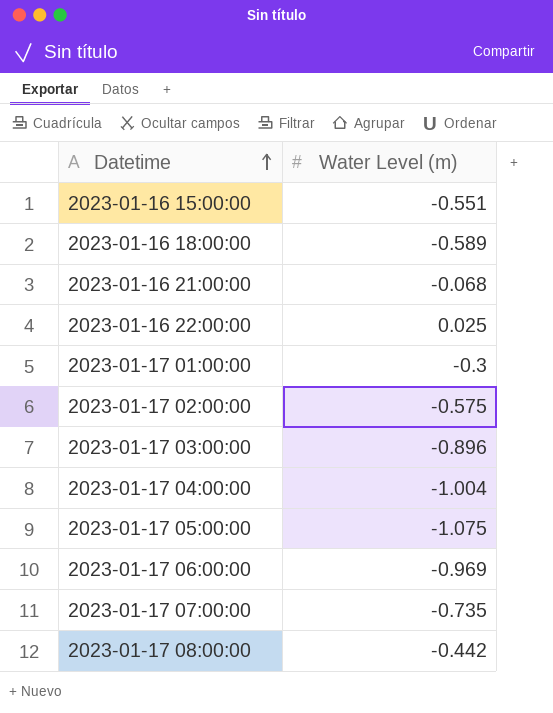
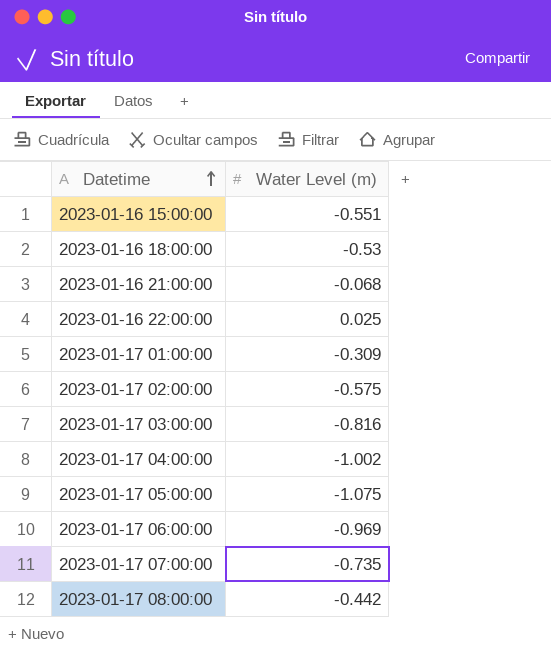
2023-01-16 18:00:00 | Water Level (m): -0.589 -> -0.53
2023-01-17 01:00:00 | Water Level (m): -0.3 -> -0.309
2023-01-17 03:00:00 | Water Level (m): -0.896 -> -0.816
2023-01-17 04:00:00 | Water Level (m): -1.004 -> -1.002

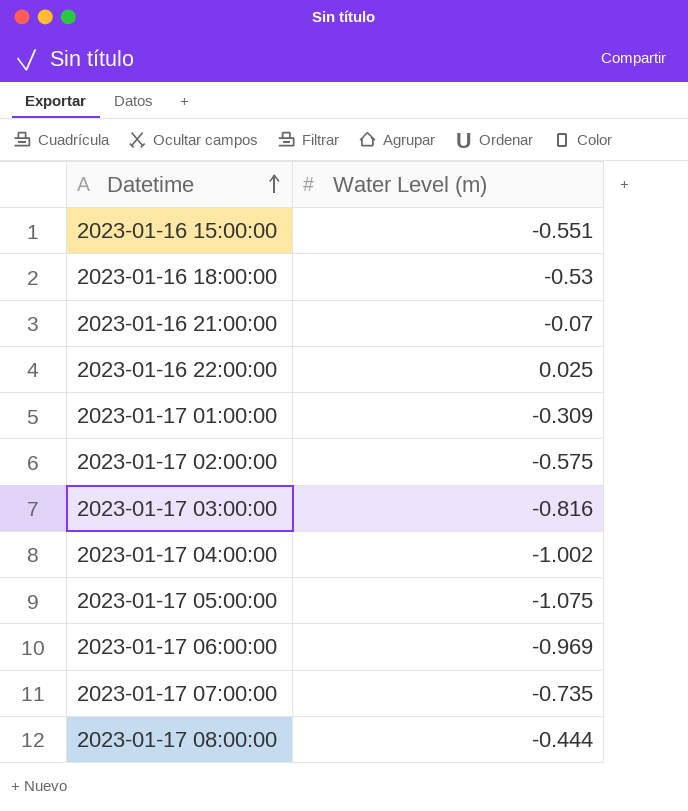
2023-01-16 21:00:00 | Water Level (m): -0.068 -> -0.07
2023-01-17 08:00:00 | Water Level (m): -0.442 -> -0.444

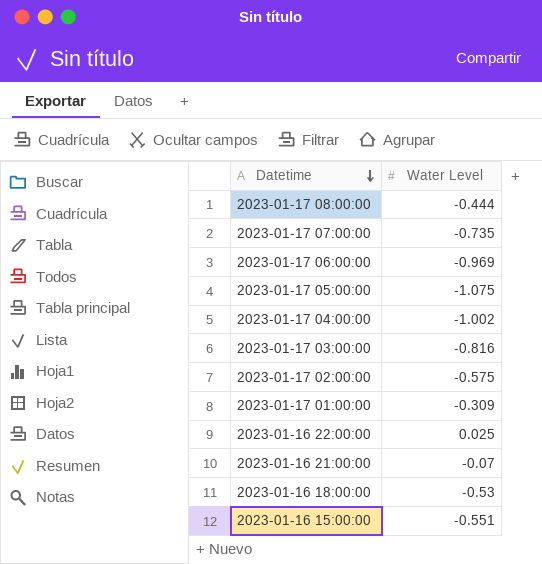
row order: Datetime ascending -> Datetime descending
column name: Water Level (m) -> Water Level

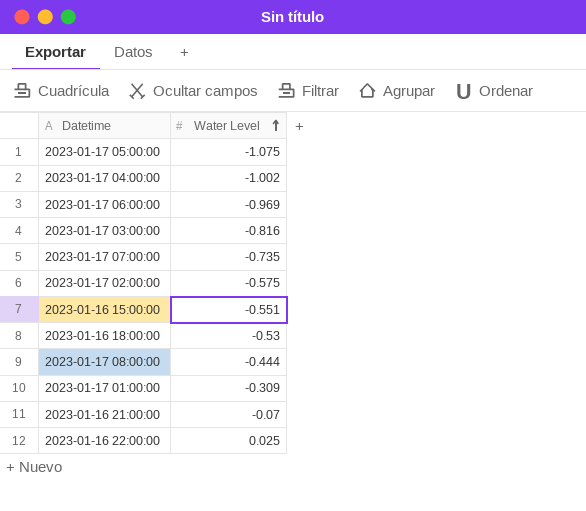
row order: Datetime descending -> Water Level ascending

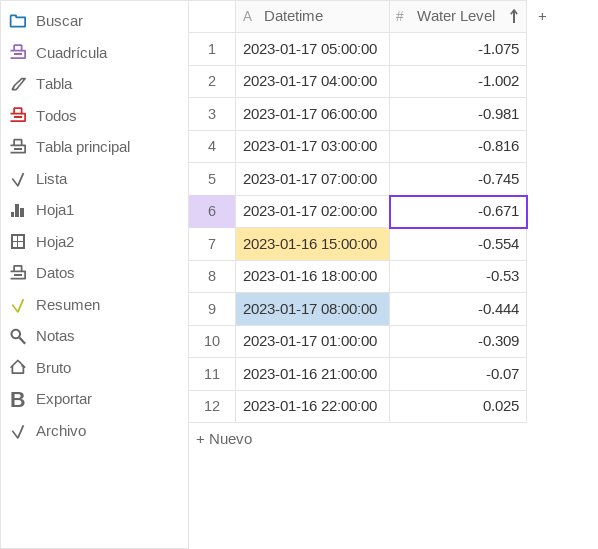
2023-01-17 06:00:00 | Water Level: -0.969 -> -0.981
2023-01-17 07:00:00 | Water Level: -0.735 -> -0.745
2023-01-17 02:00:00 | Water Level: -0.575 -> -0.671
2023-01-16 15:00:00 | Water Level: -0.551 -> -0.554

